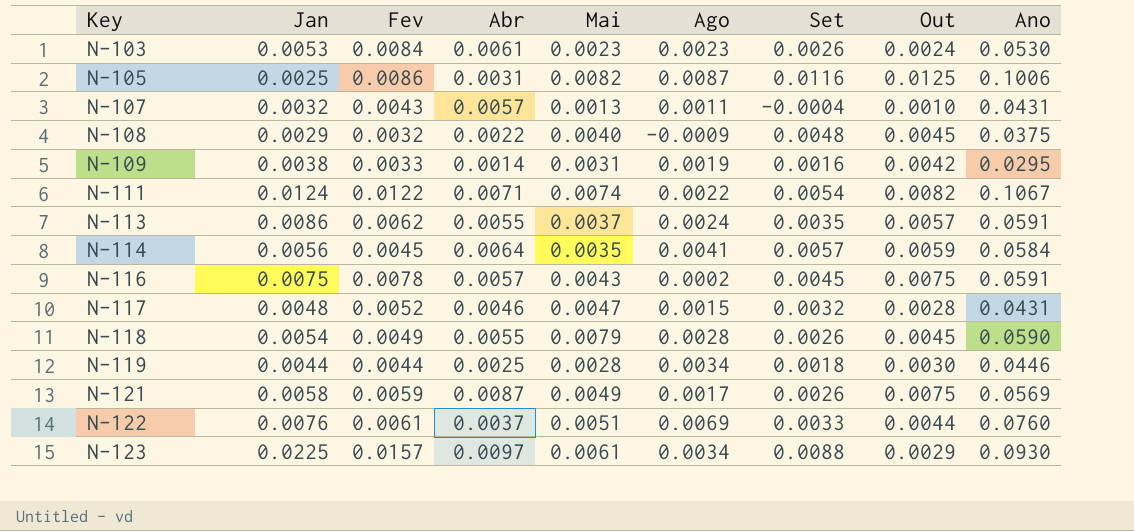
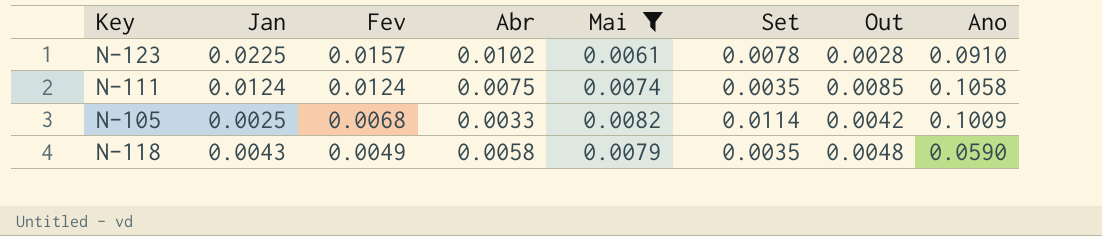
filter: none -> Mai >= 0.0061
row order: Key ascending -> Fev descending
column Ago | position: 6 -> none
N-123 | Abr: 0.0097 -> 0.0102
N-123 | Set: 0.0088 -> 0.0078
N-123 | Out: 0.0029 -> 0.0028
N-123 | Ano: 0.0930 -> 0.0910
N-111 | Fev: 0.0122 -> 0.0124
N-111 | Abr: 0.0071 -> 0.0075
N-111 | Set: 0.0054 -> 0.0035
N-111 | Out: 0.0082 -> 0.0085
N-111 | Ano: 0.1067 -> 0.1058
N-105 | Fev: 0.0086 -> 0.0068
N-105 | Abr: 0.0031 -> 0.0033
N-105 | Set: 0.0116 -> 0.0114
N-105 | Out: 0.0125 -> 0.0042
N-105 | Ano: 0.1006 -> 0.1009
N-118 | Jan: 0.0054 -> 0.0043
N-118 | Abr: 0.0055 -> 0.0058
N-118 | Set: 0.0026 -> 0.0035
N-118 | Out: 0.0045 -> 0.0048

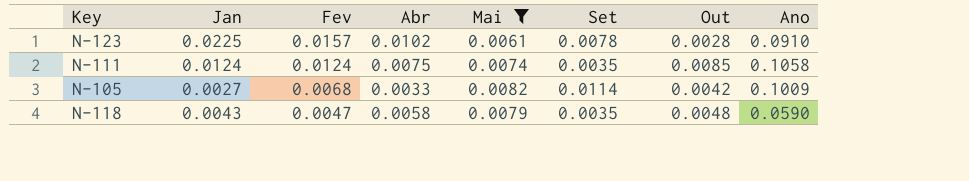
N-105 | Jan: 0.0025 -> 0.0027
N-118 | Fev: 0.0049 -> 0.0047

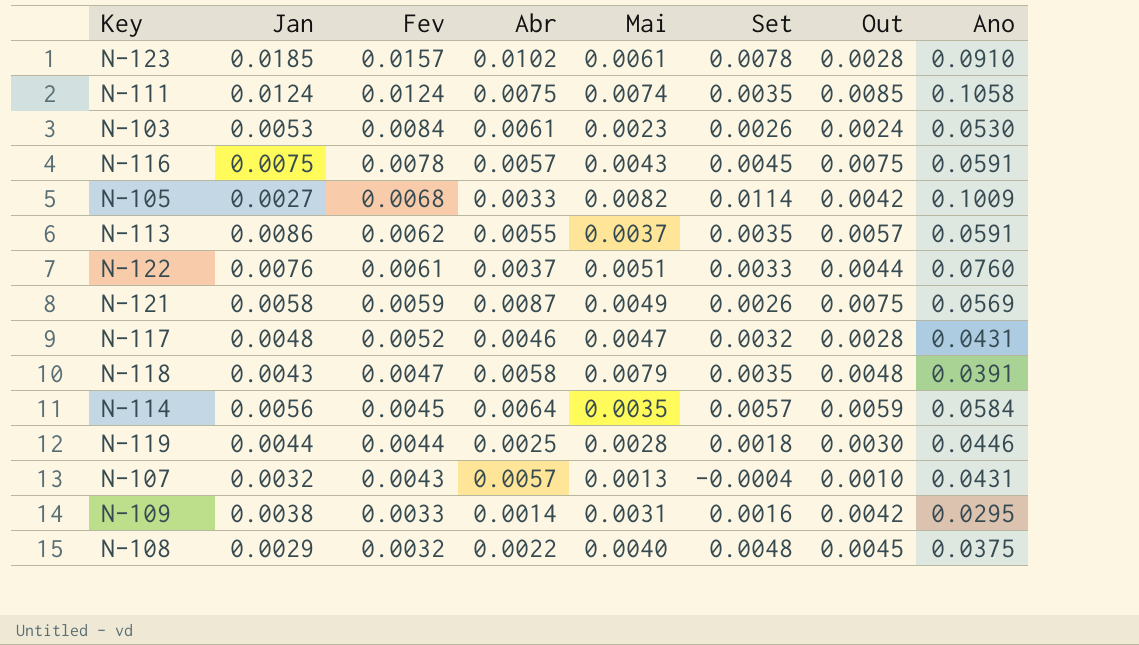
filter: Mai >= 0.0061 -> none
N-123 | Jan: 0.0225 -> 0.0185
N-118 | Ano: 0.0590 -> 0.0391

